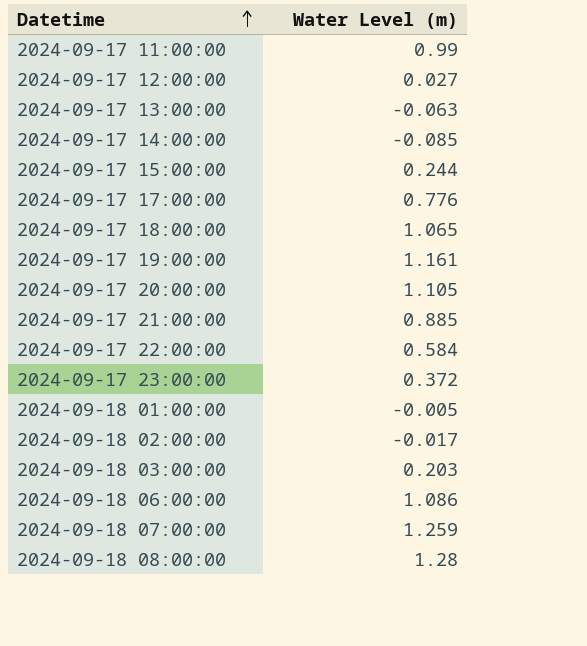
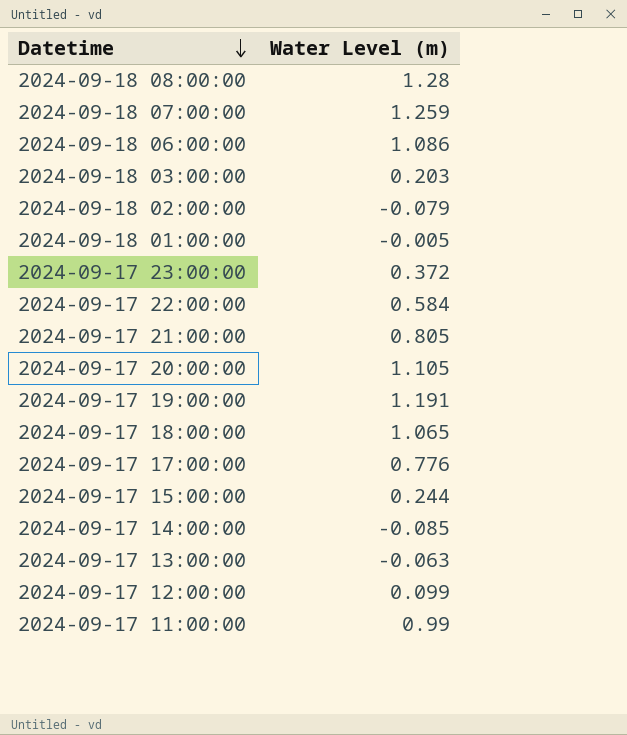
row order: Datetime ascending -> Datetime descending
2024-09-18 02:00:00 | Water Level (m): -0.017 -> -0.079
2024-09-17 21:00:00 | Water Level (m): 0.885 -> 0.805
2024-09-17 19:00:00 | Water Level (m): 1.161 -> 1.191
2024-09-17 12:00:00 | Water Level (m): 0.027 -> 0.099

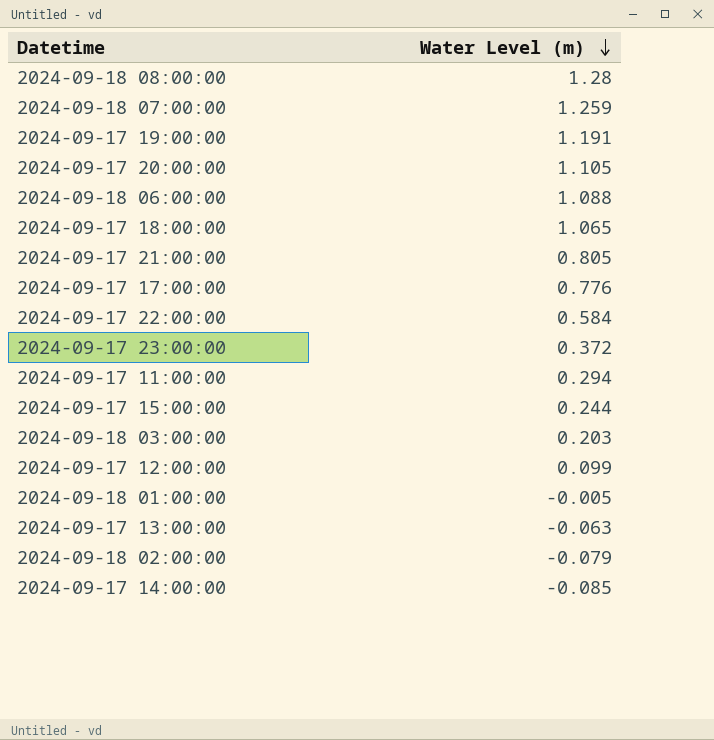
row order: Datetime descending -> Water Level (m) descending
2024-09-18 06:00:00 | Water Level (m): 1.086 -> 1.088
2024-09-17 11:00:00 | Water Level (m): 0.99 -> 0.294

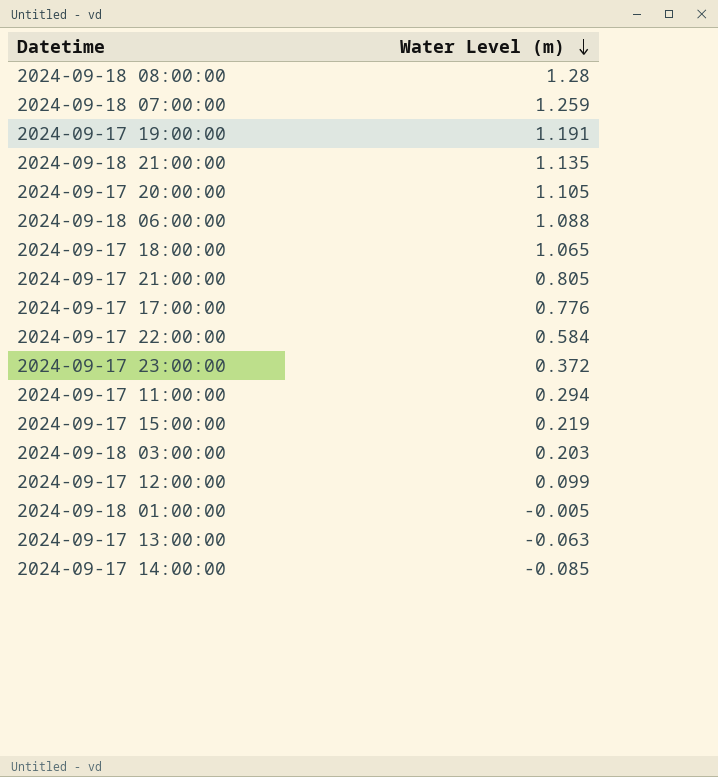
row 2024-09-18 02:00:00: -0.079 -> none
row 2024-09-18 21:00:00: none -> 1.135
2024-09-17 15:00:00 | Water Level (m): 0.244 -> 0.219

